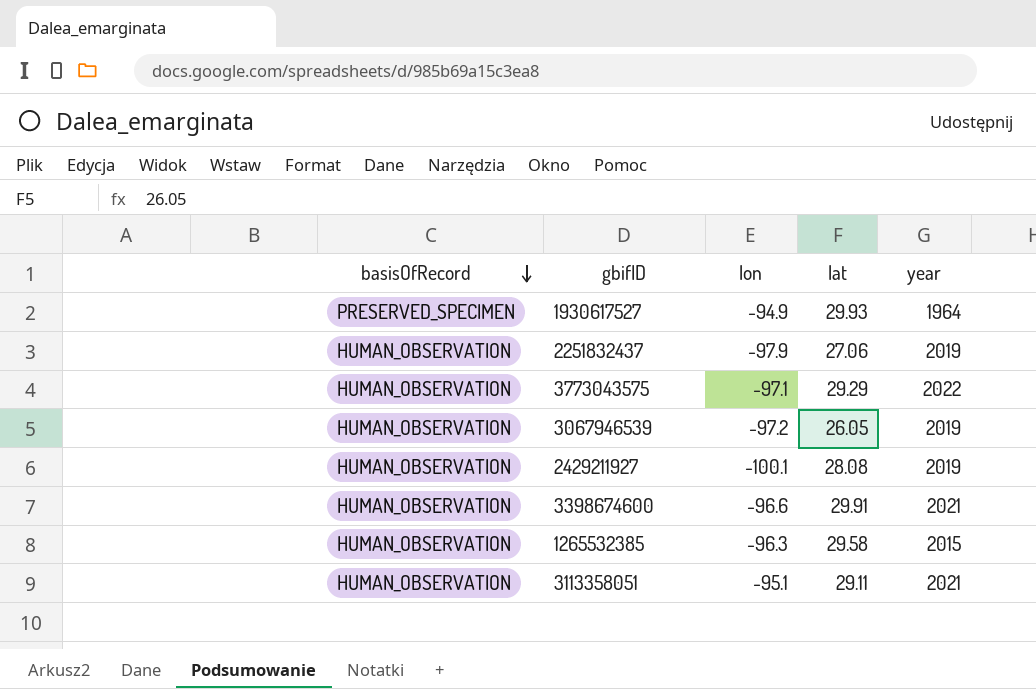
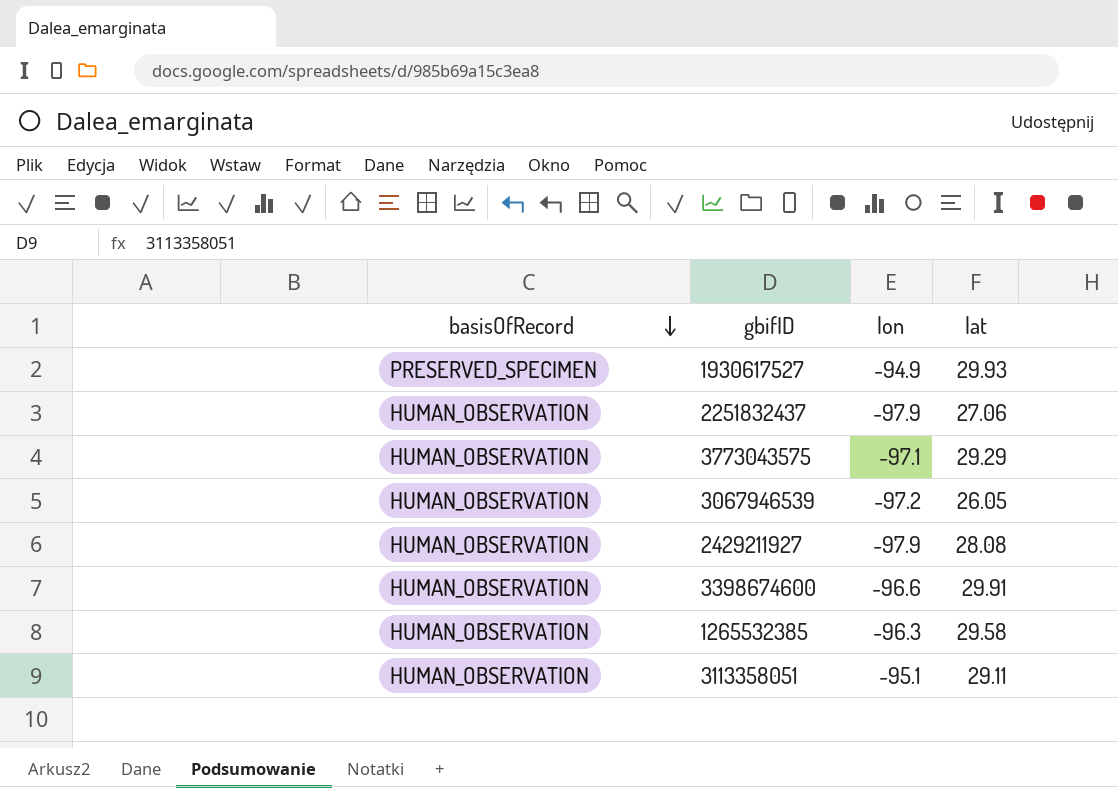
column year | position: 5 -> none
2429211927 | lon: -100.1 -> -97.9

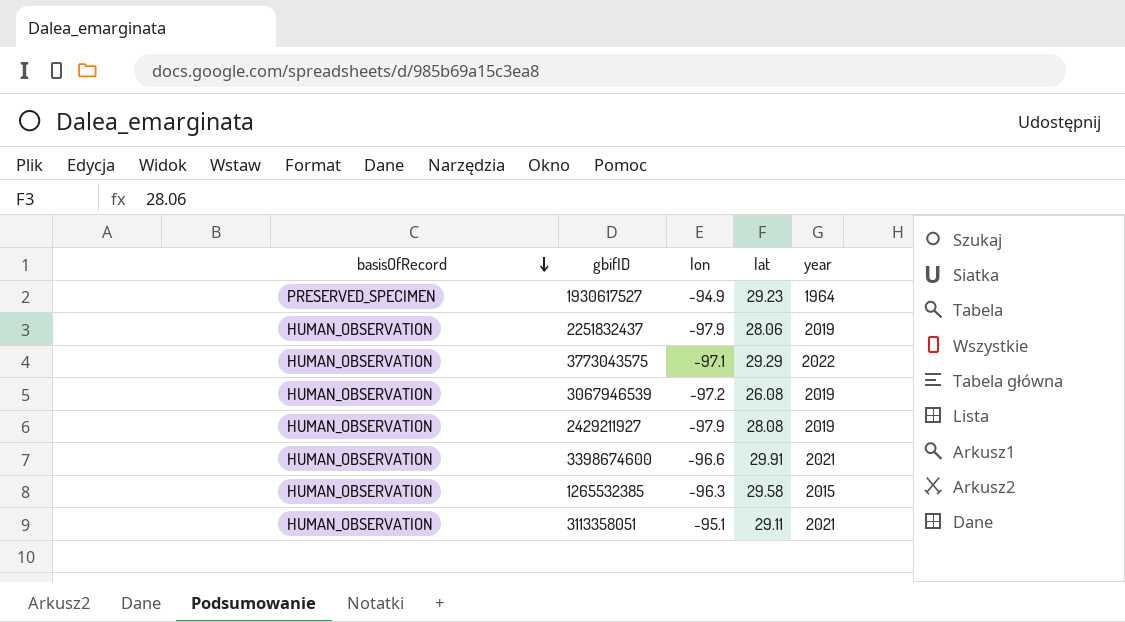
column year | position: none -> 5
1930617527 | lat: 29.93 -> 29.23
2251832437 | lat: 27.06 -> 28.06
3067946539 | lat: 26.05 -> 26.08

